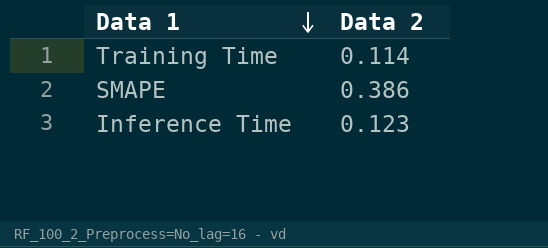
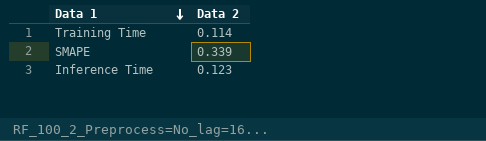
SMAPE | Data 2: 0.386 -> 0.339

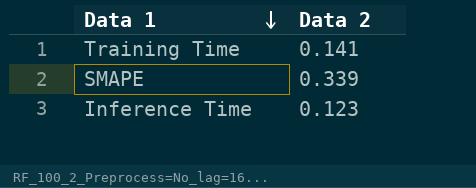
Training Time | Data 2: 0.114 -> 0.141

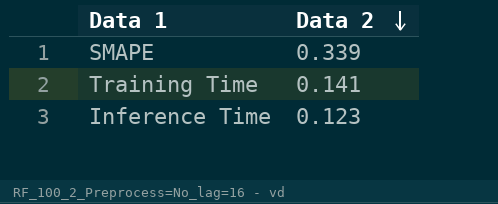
row order: Data 1 descending -> Data 2 descending

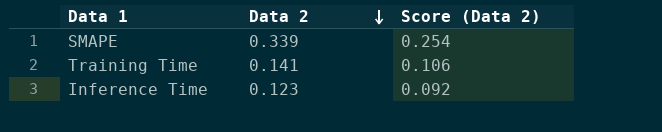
column Score (Data 2) | formula: none -> [Data 2] * 0.75

